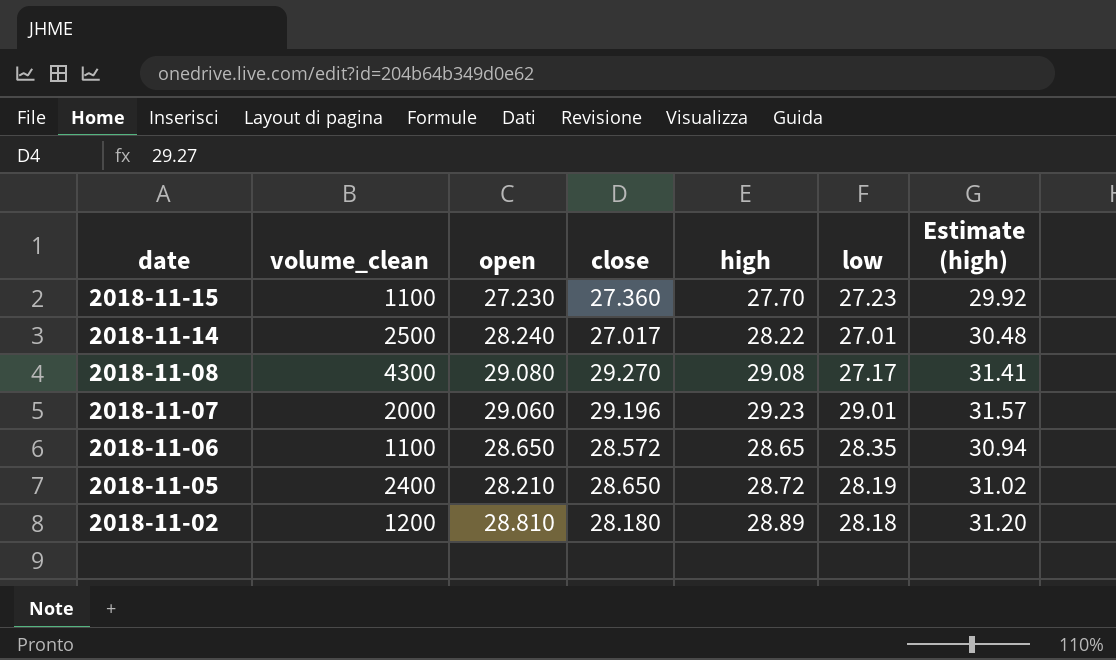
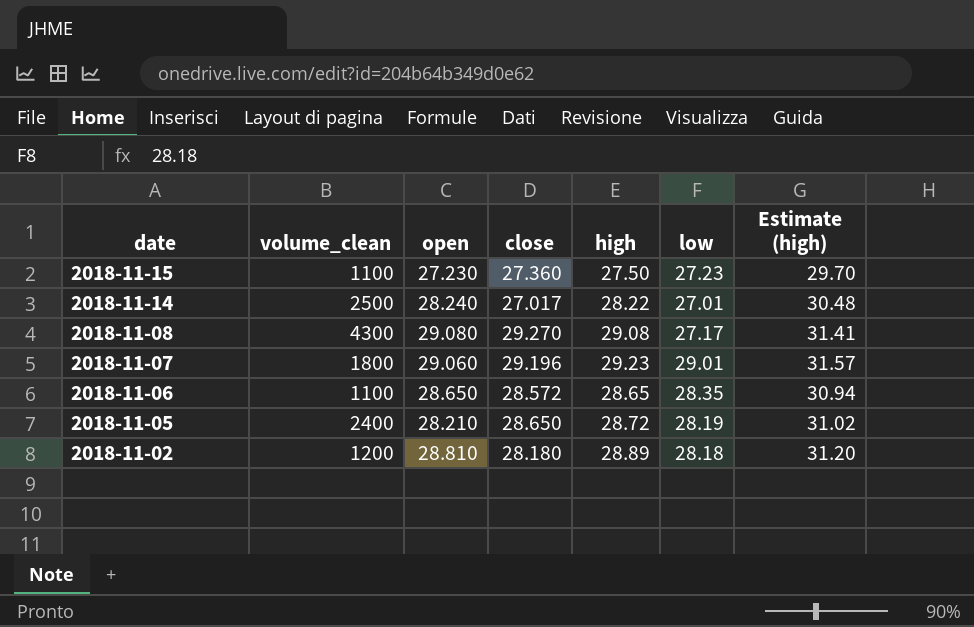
2018-11-15 | high: 27.70 -> 27.50
2018-11-15 | Estimate (high): 29.92 -> 29.70
2018-11-07 | volume_clean: 2000 -> 1800

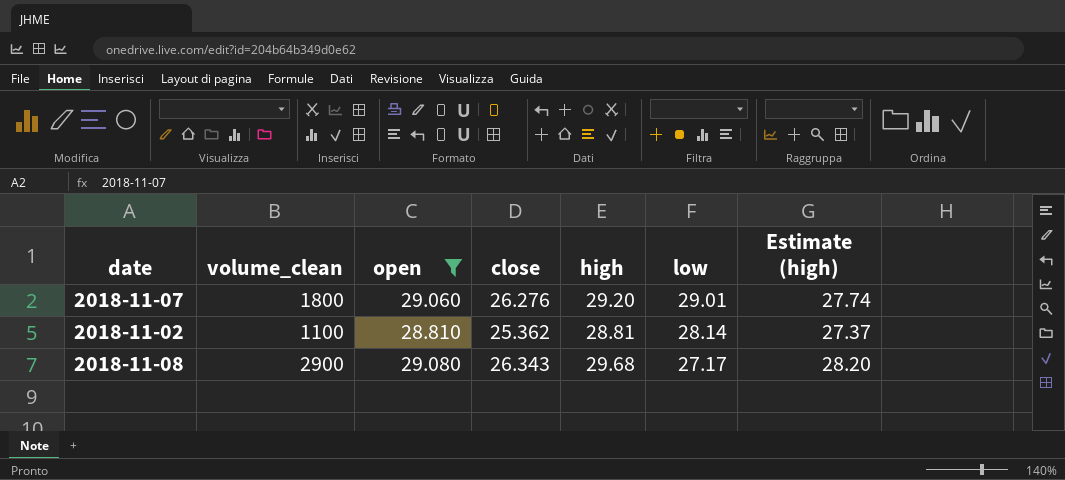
filter: none -> open >= 28.810
row order: date descending -> low descending
column Estimate (high) | formula: [high] * 1.08 -> [high] * 0.95
2018-11-07 | close: 29.196 -> 26.276
2018-11-07 | high: 29.23 -> 29.20
2018-11-02 | volume_clean: 1200 -> 1100
2018-11-02 | close: 28.180 -> 25.362
2018-11-02 | high: 28.89 -> 28.81
2018-11-02 | low: 28.18 -> 28.14
2018-11-08 | volume_clean: 4300 -> 2900
2018-11-08 | close: 29.270 -> 26.343
2018-11-08 | high: 29.08 -> 29.68

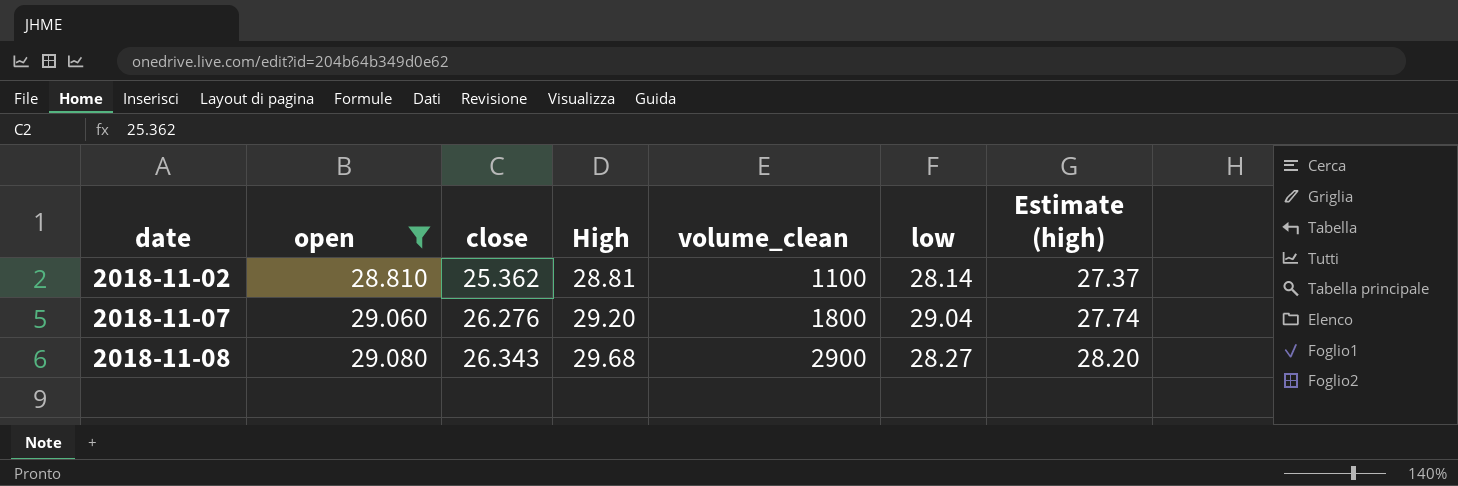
row order: low descending -> date ascending
column name: high -> High
column volume_clean | position: 2 -> 5
2018-11-07 | low: 29.01 -> 29.04
2018-11-08 | low: 27.17 -> 28.27

